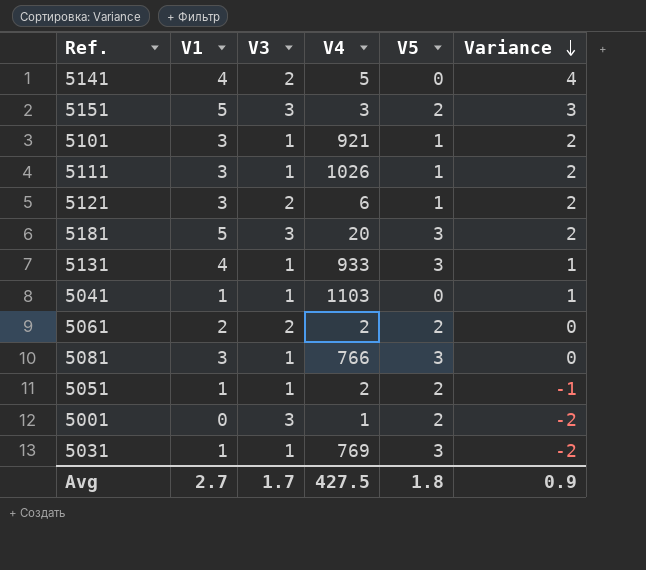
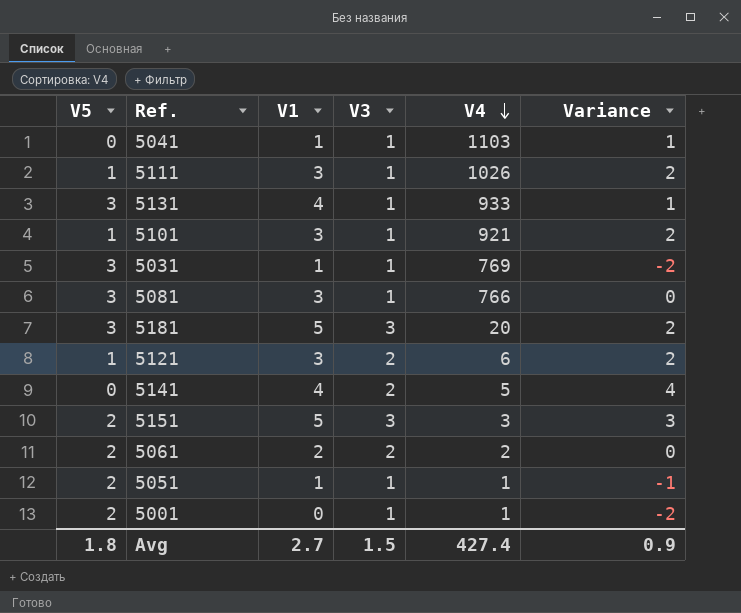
row order: Variance descending -> V4 descending
column V5 | position: 5 -> 1
5051 | V4: 2 -> 1
5001 | V3: 3 -> 1
Avg | V3: 1.7 -> 1.5
Avg | V4: 427.5 -> 427.4

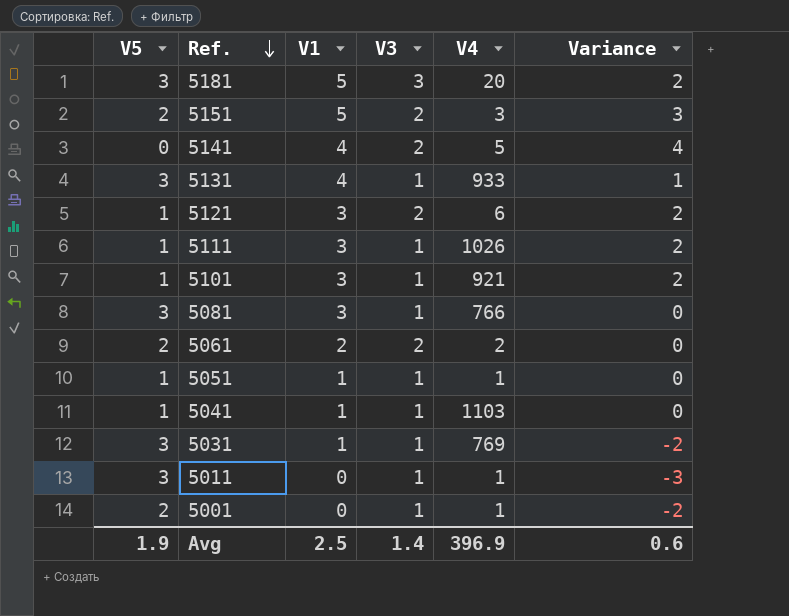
row order: V4 descending -> Ref. descending
5151 | V3: 3 -> 2
5051 | V5: 2 -> 1
5051 | Variance: -1 -> 0
5041 | V5: 0 -> 1
5041 | Variance: 1 -> 0
row 5011: none -> 3 | 0 | 1 | 1 | -3
Avg | V5: 1.8 -> 1.9
Avg | V1: 2.7 -> 2.5
Avg | V3: 1.5 -> 1.4
Avg | V4: 427.4 -> 396.9
Avg | Variance: 0.9 -> 0.6

